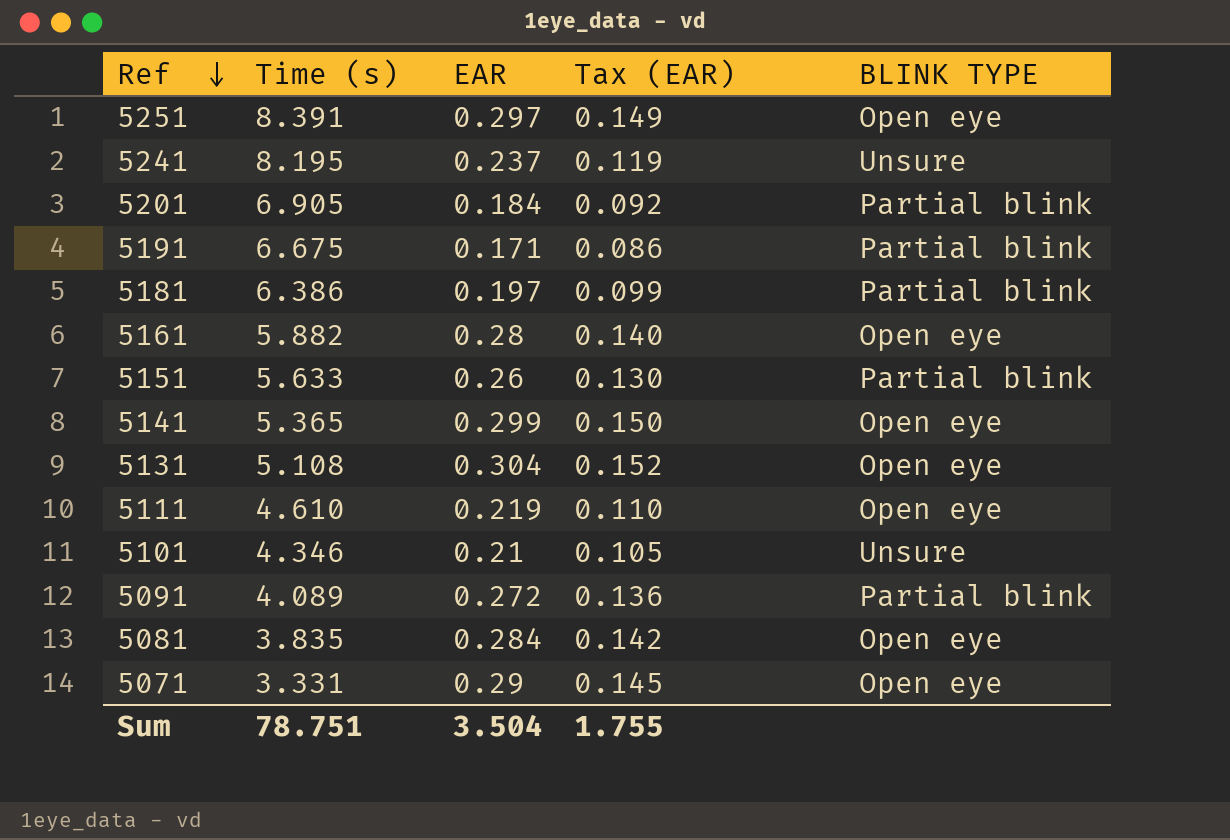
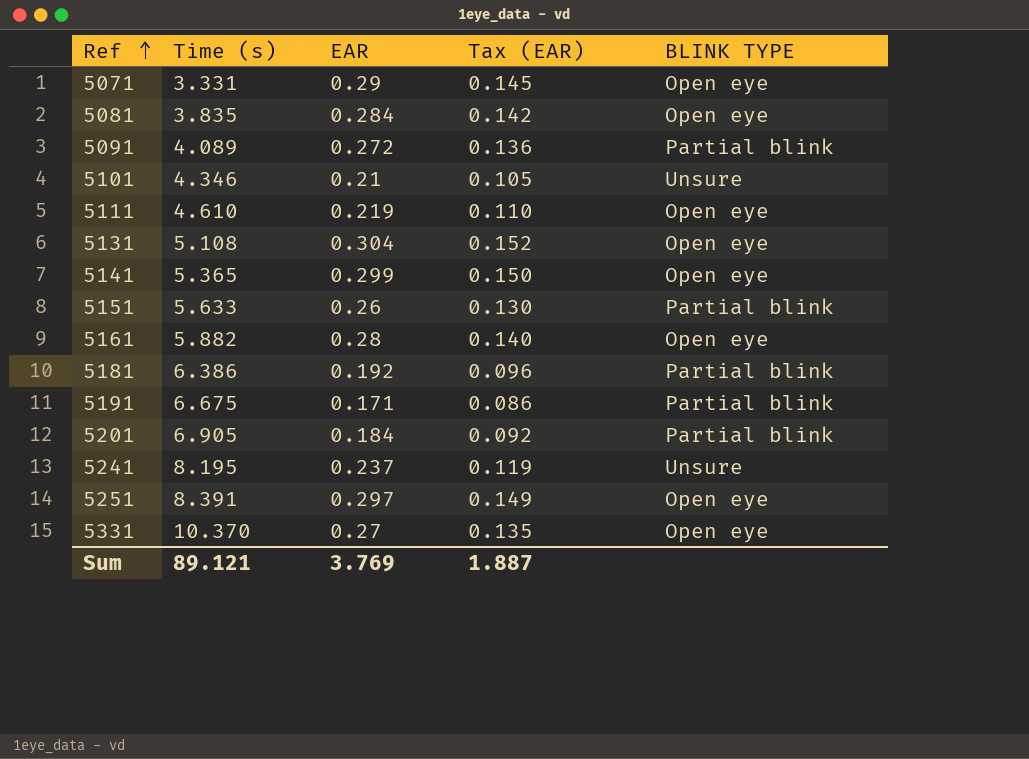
row order: Ref descending -> Ref ascending
5181 | EAR: 0.197 -> 0.192
5181 | Tax (EAR): 0.099 -> 0.096
row 5331: none -> 10.370 | 0.27 | 0.135 | Open eye
Sum | Time (s): 78.751 -> 89.121
Sum | EAR: 3.504 -> 3.769
Sum | Tax (EAR): 1.755 -> 1.887

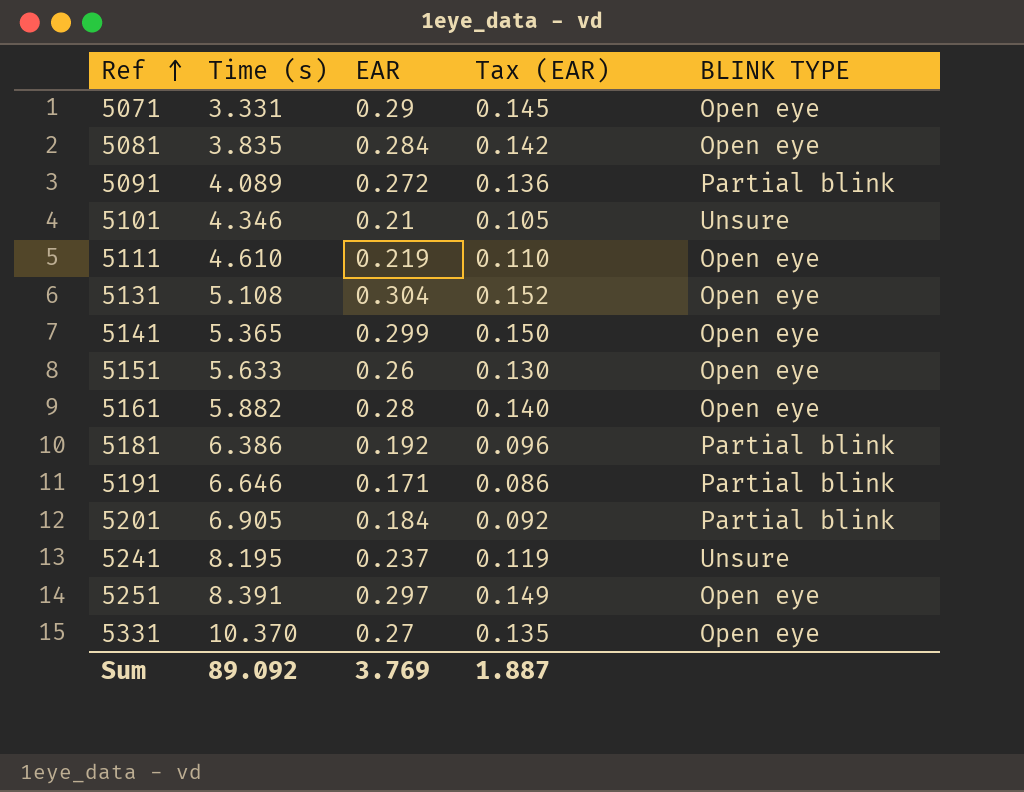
5151 | BLINK TYPE: Partial blink -> Open eye
5191 | Time (s): 6.675 -> 6.646
Sum | Time (s): 89.121 -> 89.092

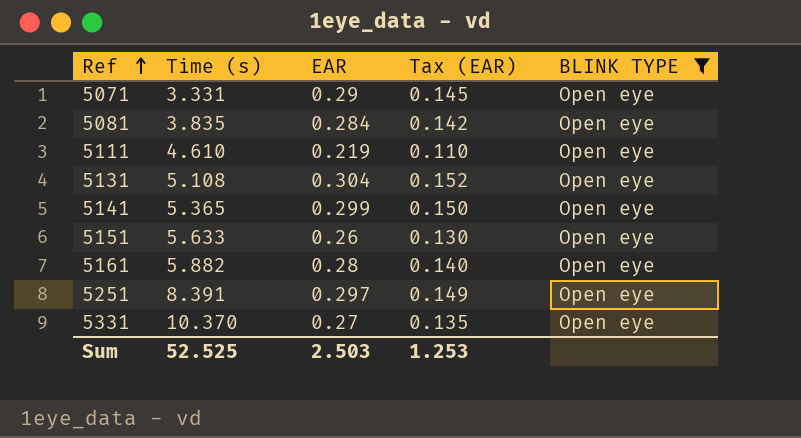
filter: none -> BLINK TYPE = Open eye
Sum | Time (s): 89.092 -> 52.525
Sum | EAR: 3.769 -> 2.503
Sum | Tax (EAR): 1.887 -> 1.253

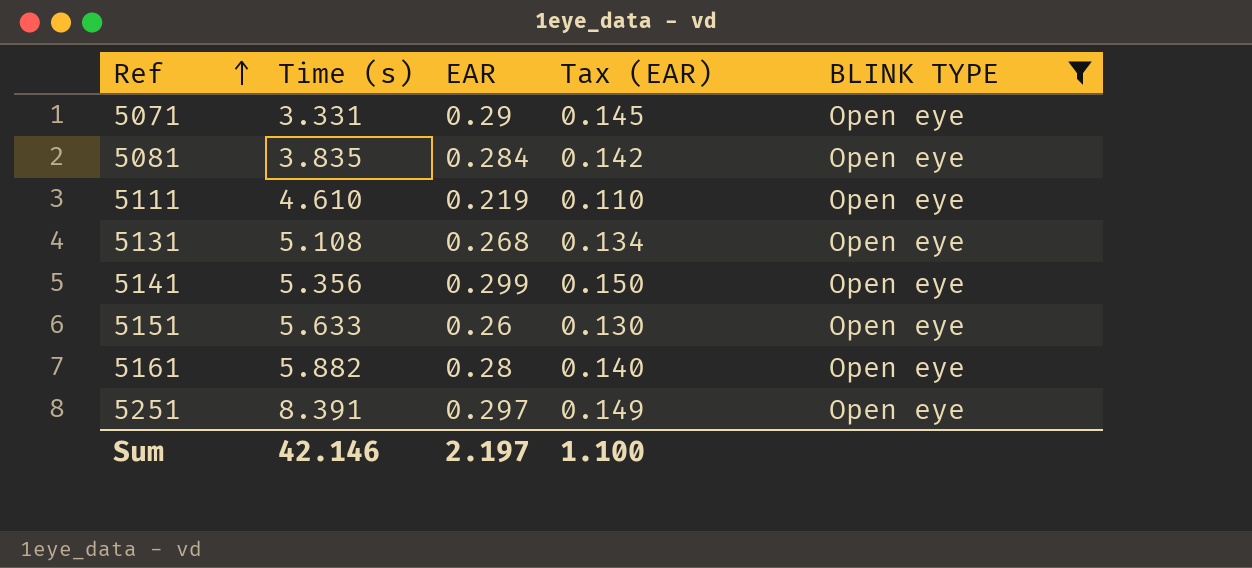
row 5331: 10.370 | 0.27 | 0.135 | Open eye -> none
5131 | EAR: 0.304 -> 0.268
5131 | Tax (EAR): 0.152 -> 0.134
5141 | Time (s): 5.365 -> 5.356
Sum | Time (s): 52.525 -> 42.146
Sum | EAR: 2.503 -> 2.197
Sum | Tax (EAR): 1.253 -> 1.100

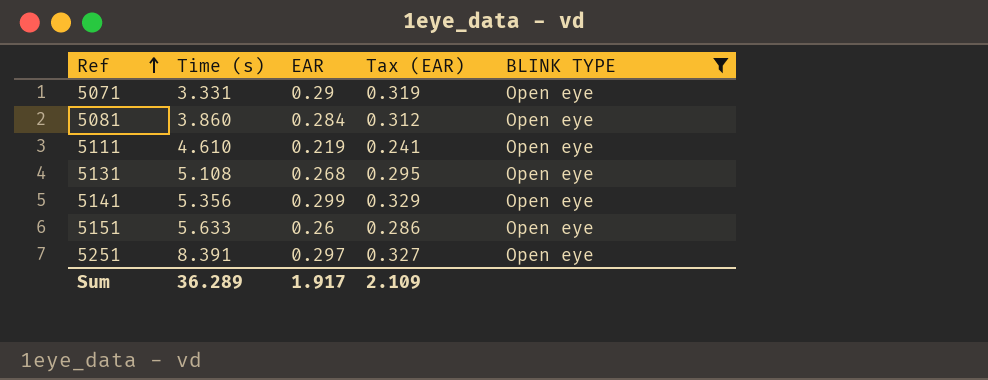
column Tax (EAR) | formula: [EAR] * 0.5 -> [EAR] * 1.1
row 5161: 5.882 | 0.28 | 0.140 | Open eye -> none
5081 | Time (s): 3.835 -> 3.860
Sum | Time (s): 42.146 -> 36.289
Sum | EAR: 2.197 -> 1.917
Sum | Tax (EAR): 1.100 -> 2.109

